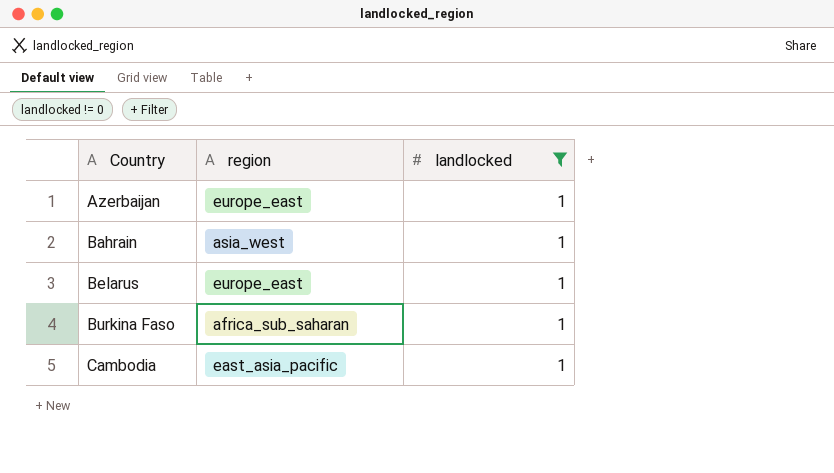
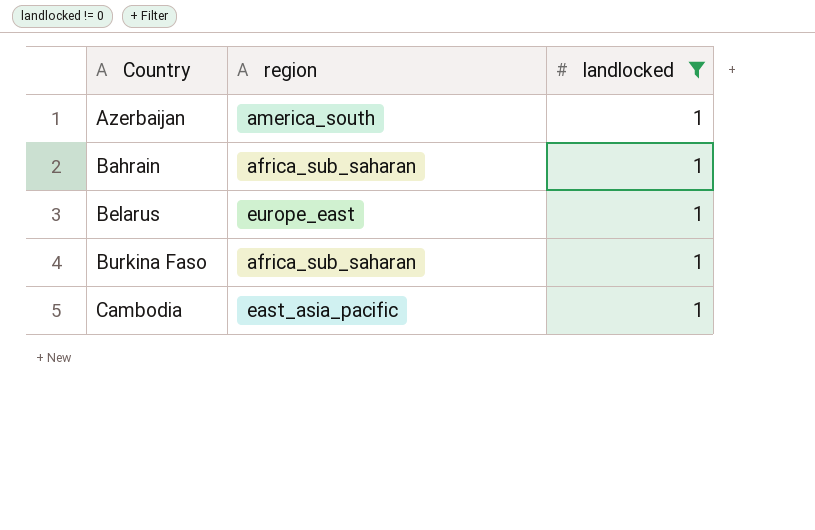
Azerbaijan | region: europe_east -> america_south
Bahrain | region: asia_west -> africa_sub_saharan

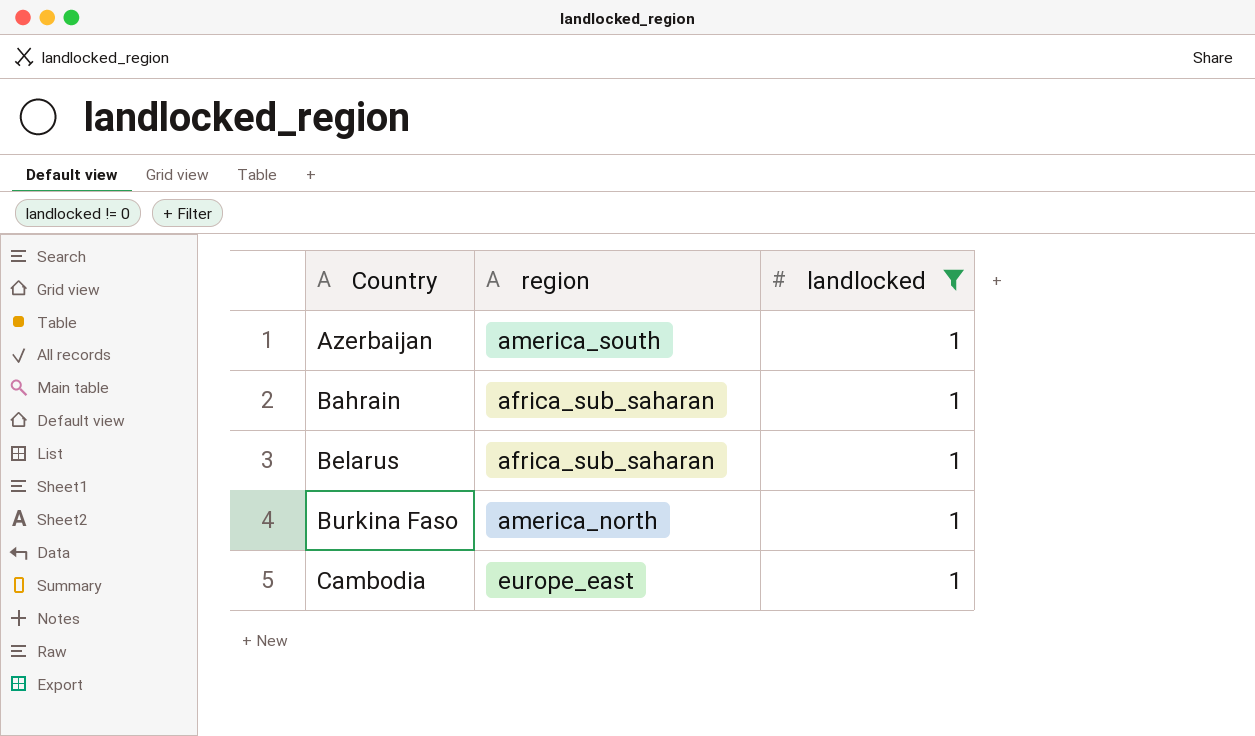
Belarus | region: europe_east -> africa_sub_saharan
Burkina Faso | region: africa_sub_saharan -> america_north
Cambodia | region: east_asia_pacific -> europe_east

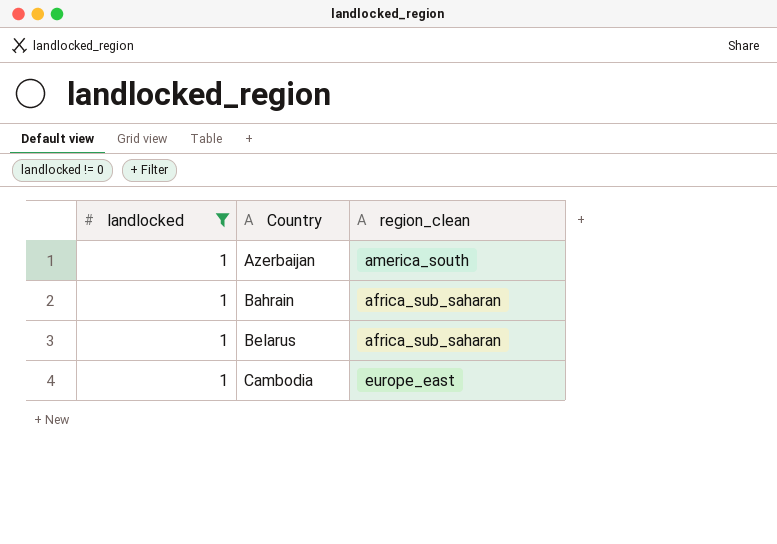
column landlocked | position: 3 -> 1
column name: region -> region_clean
row Burkina Faso: america_north | 1 -> none

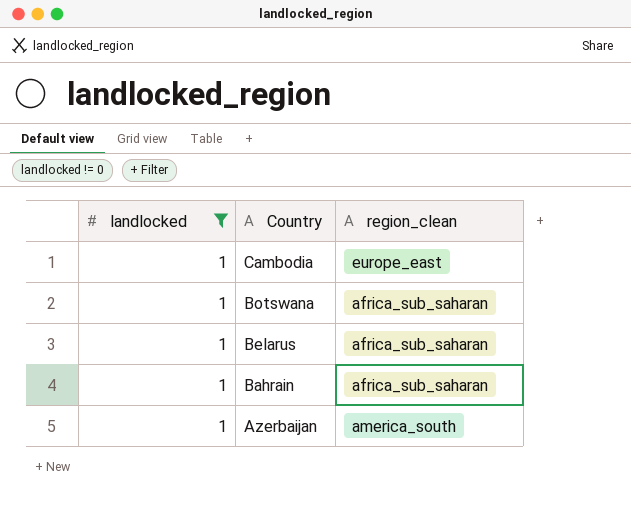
row order: Country ascending -> Country descending
row Botswana: none -> 1 | africa_sub_saharan

